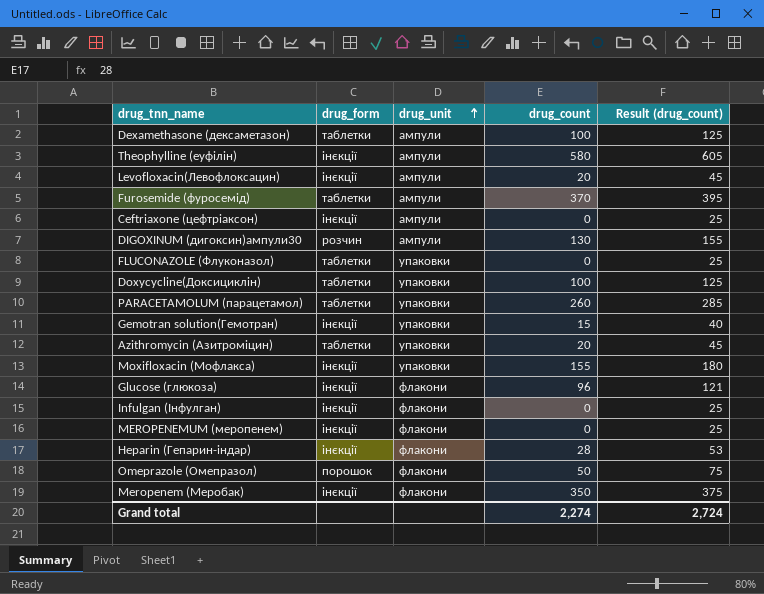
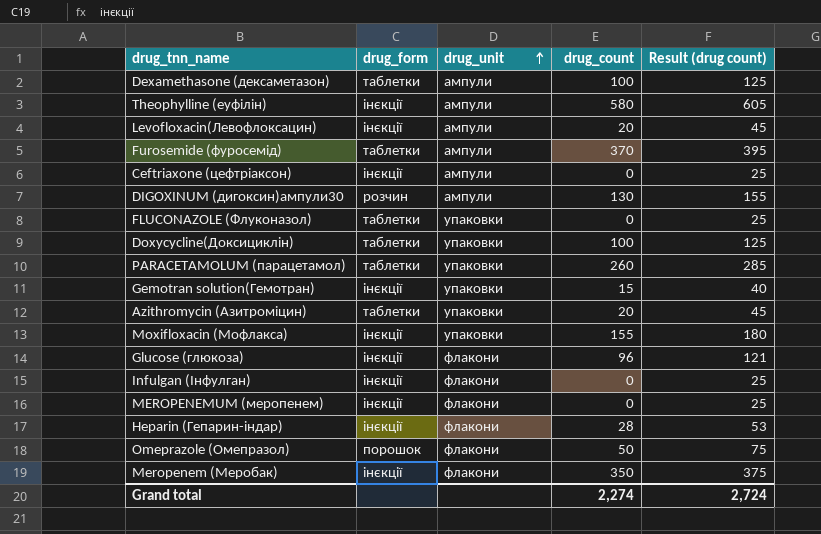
column name: Result (drug_count) -> Result (drug count)

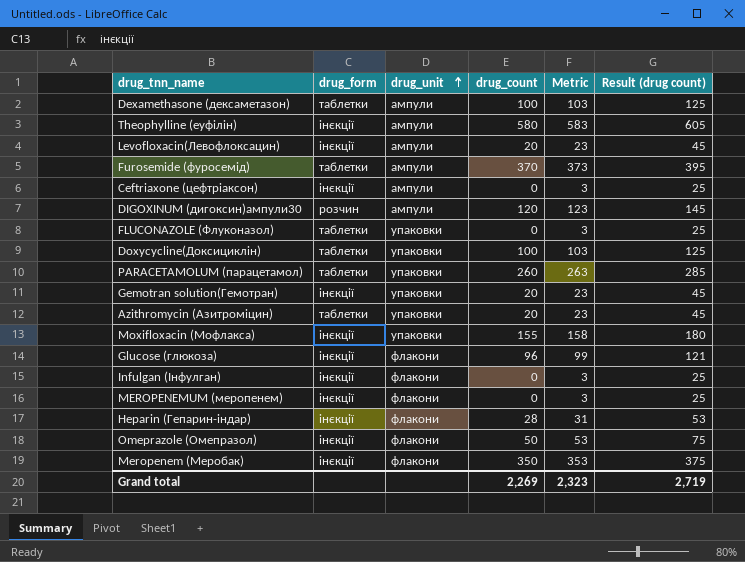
column Metric | formula: none -> [drug_count] + 3
DIGOXINUM (дигоксин)ампули30 | drug_count: 130 -> 120
DIGOXINUM (дигоксин)ампули30 | Result (drug count): 155 -> 145
Gemotran solution(Гемотран) | drug_count: 15 -> 20
Gemotran solution(Гемотран) | Result (drug count): 40 -> 45
Omeprazole (Омепразол) | drug_form: порошок -> інєкції
Grand total | drug_count: 2,274 -> 2,269
Grand total | Result (drug count): 2,724 -> 2,719

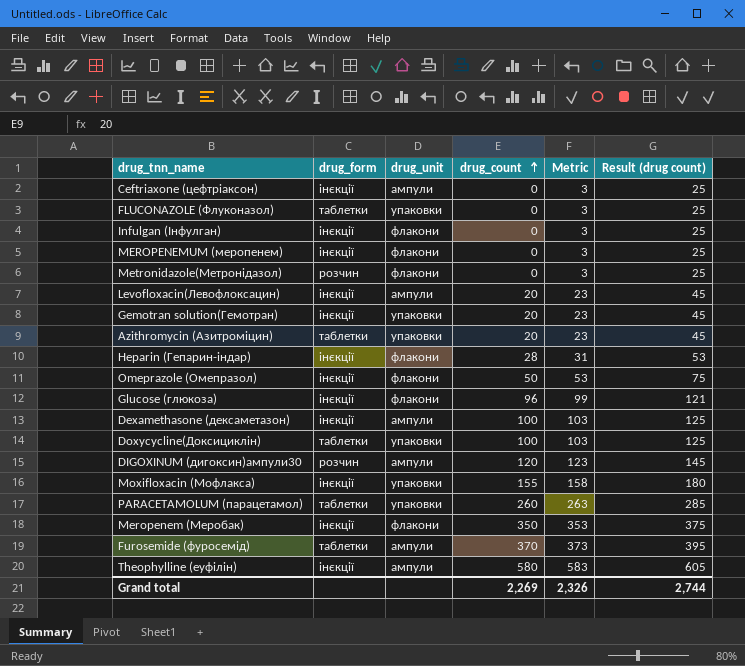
row order: drug_unit ascending -> drug_count ascending
row Metronidazole(Метронідазол): none -> розчин | флакони | 0 | 3 | 25
Dexamethasone (дексаметазон) | drug_form: таблетки -> інєкції
Grand total | Metric: 2,323 -> 2,326
Grand total | Result (drug count): 2,719 -> 2,744

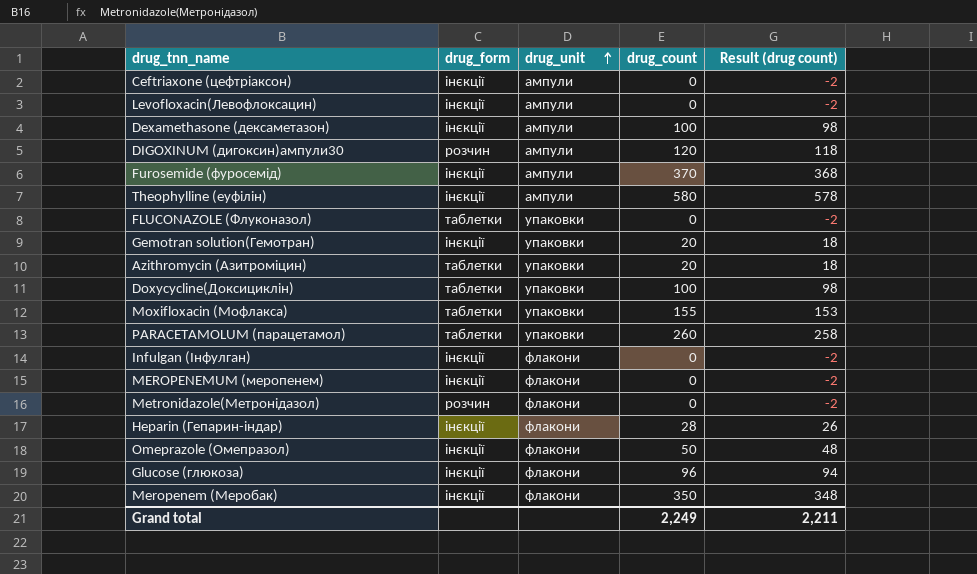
row order: drug_count ascending -> drug_unit ascending
column Metric | formula: [drug_count] + 3 -> none
column Result (drug count) | formula: [drug_count] + 25 -> [drug_count] - 2
Levofloxacin(Левофлоксацин) | drug_count: 20 -> 0
Furosemide (фуросемід) | drug_form: таблетки -> інєкції
Moxifloxacin (Мофлакса) | drug_form: інєкції -> таблетки
Grand total | drug_count: 2,269 -> 2,249
Grand total | Result (drug count): 2,744 -> 2,211

